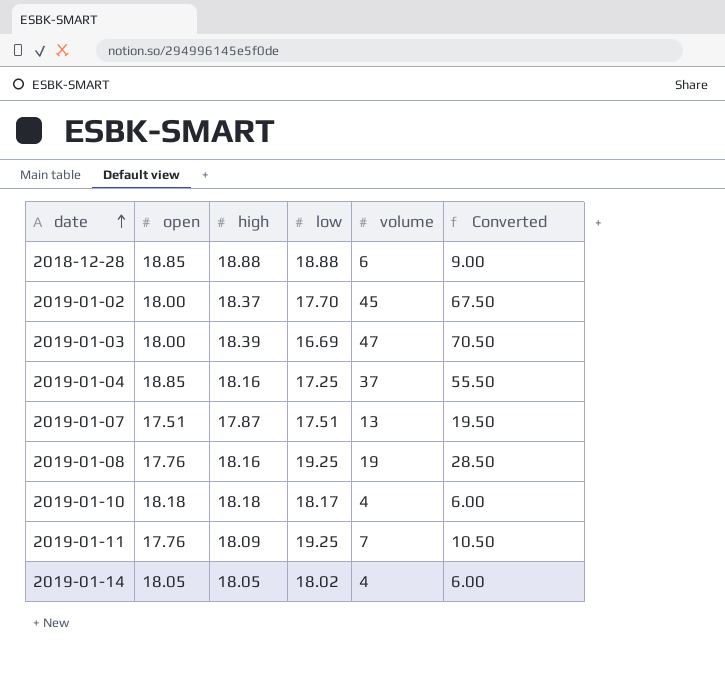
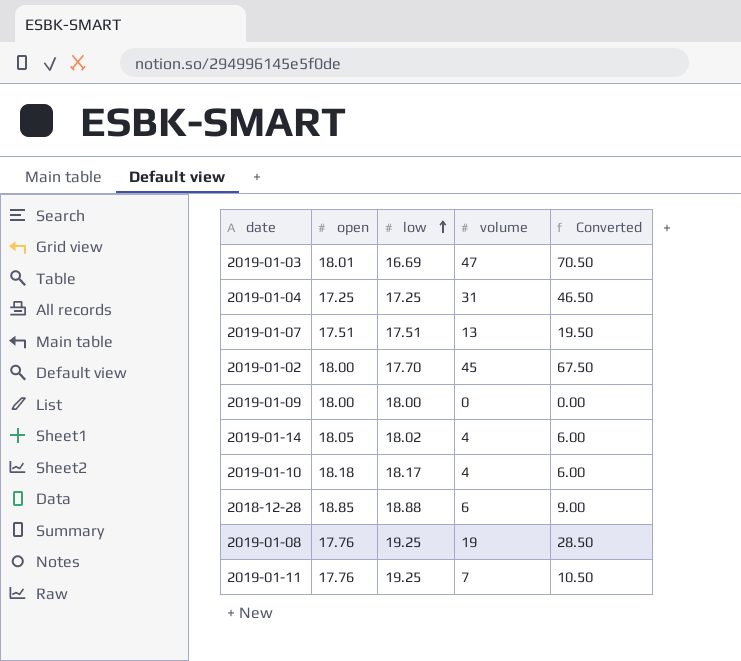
row order: date ascending -> low ascending
column high | position: 3 -> none
2019-01-03 | open: 18.00 -> 18.01
2019-01-04 | open: 18.85 -> 17.25
2019-01-04 | volume: 37 -> 31
2019-01-04 | Converted: 55.50 -> 46.50
row 2019-01-09: none -> 18.00 | 18.00 | 0 | 0.00

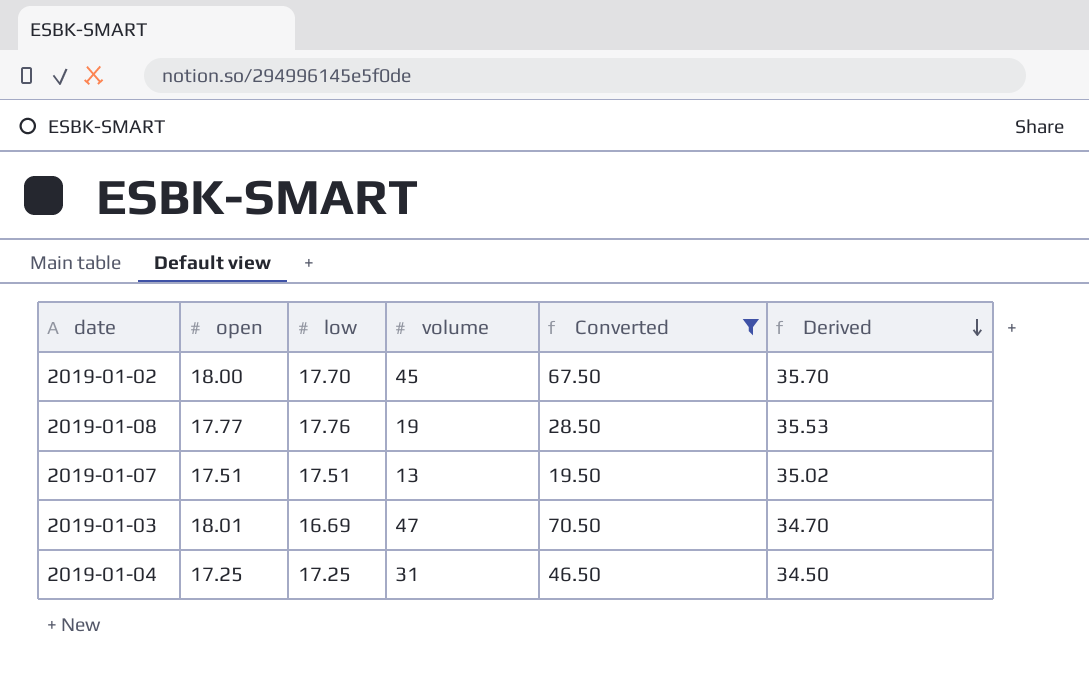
filter: none -> Converted >= 19.50
row order: low ascending -> Derived descending
column Derived | formula: none -> [open] + [low]
2019-01-08 | open: 17.76 -> 17.77
2019-01-08 | low: 19.25 -> 17.76

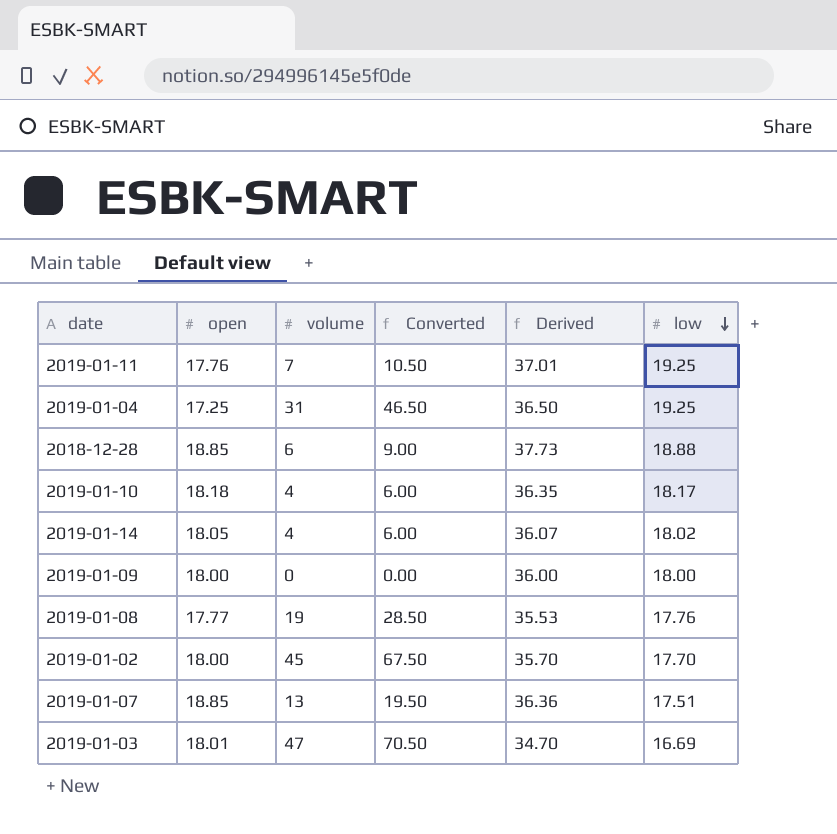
filter: Converted >= 19.50 -> none
row order: Derived descending -> low descending
column low | position: 3 -> 6
2019-01-04 | Derived: 34.50 -> 36.50
2019-01-04 | low: 17.25 -> 19.25
2019-01-07 | open: 17.51 -> 18.85
2019-01-07 | Derived: 35.02 -> 36.36

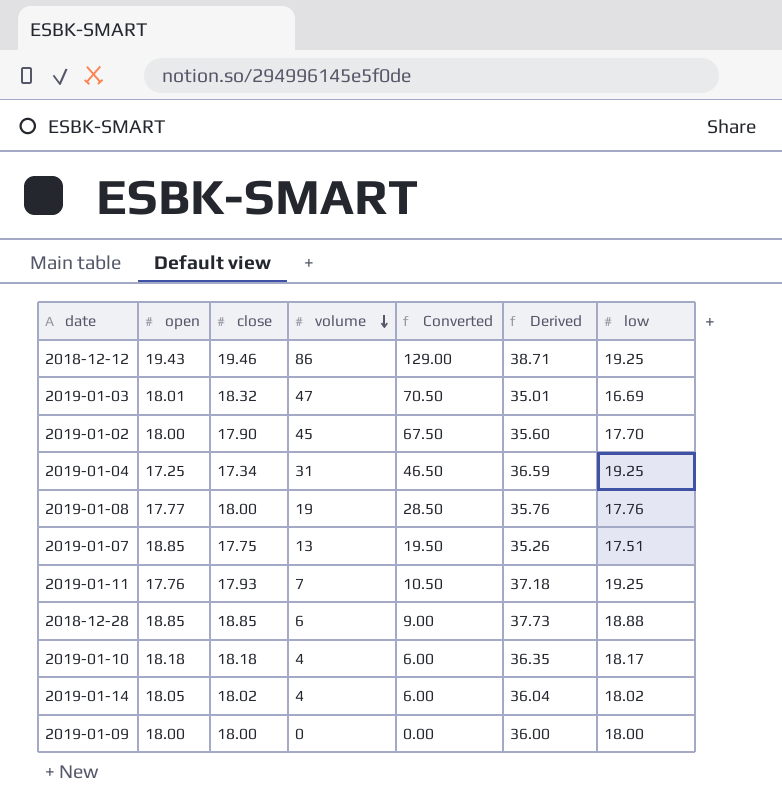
row order: low descending -> volume descending
column close | position: none -> 3
column Derived | formula: [open] + [low] -> [close] + [low]
row 2018-12-12: none -> 19.43 | 19.46 | 86 | 129.00 | 38.71 | 19.25

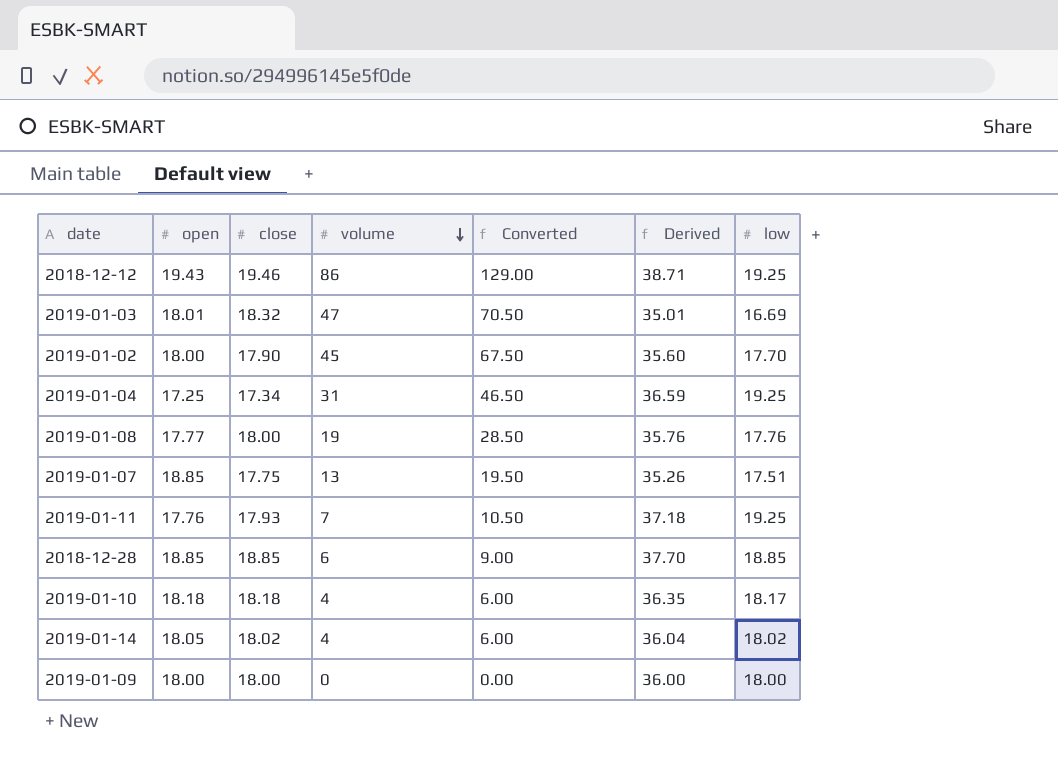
2018-12-28 | Derived: 37.73 -> 37.70
2018-12-28 | low: 18.88 -> 18.85

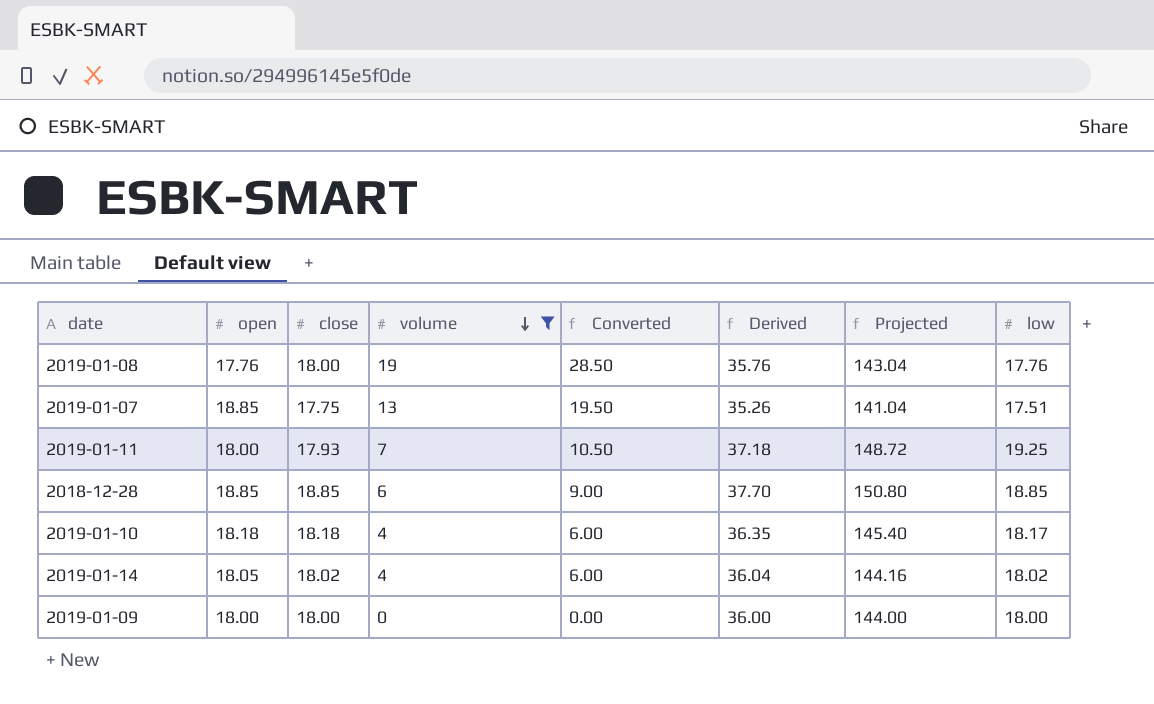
filter: none -> volume <= 19
column Projected | formula: none -> [Derived] * 4
2019-01-08 | open: 17.77 -> 17.76
2019-01-11 | open: 17.76 -> 18.00

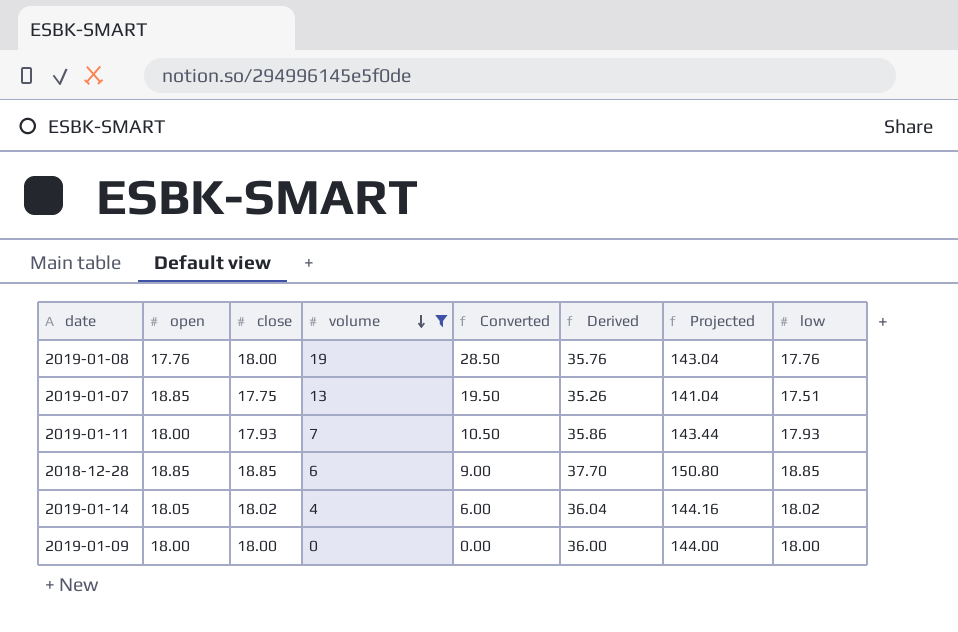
row 2019-01-10: 18.18 | 18.18 | 4 | 6.00 | 36.35 | 145.40 | 18.17 -> none
2019-01-11 | Derived: 37.18 -> 35.86
2019-01-11 | Projected: 148.72 -> 143.44
2019-01-11 | low: 19.25 -> 17.93

